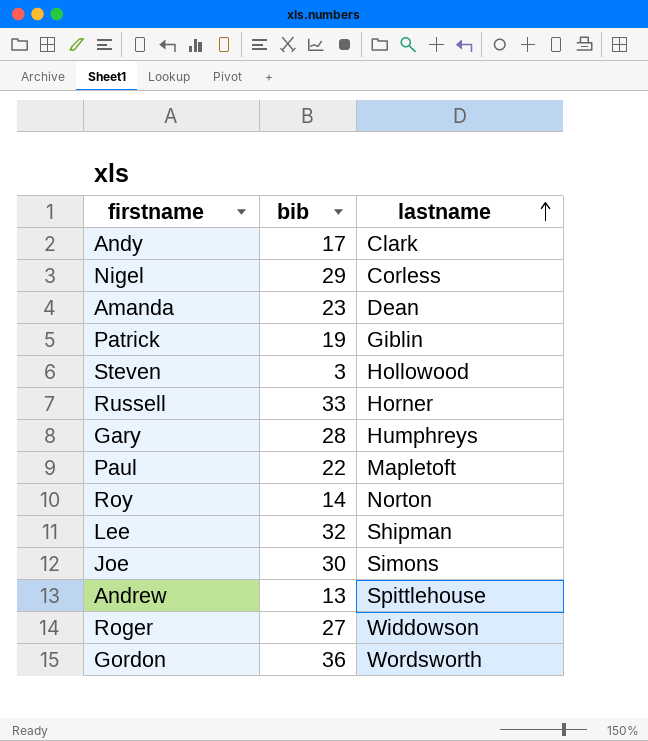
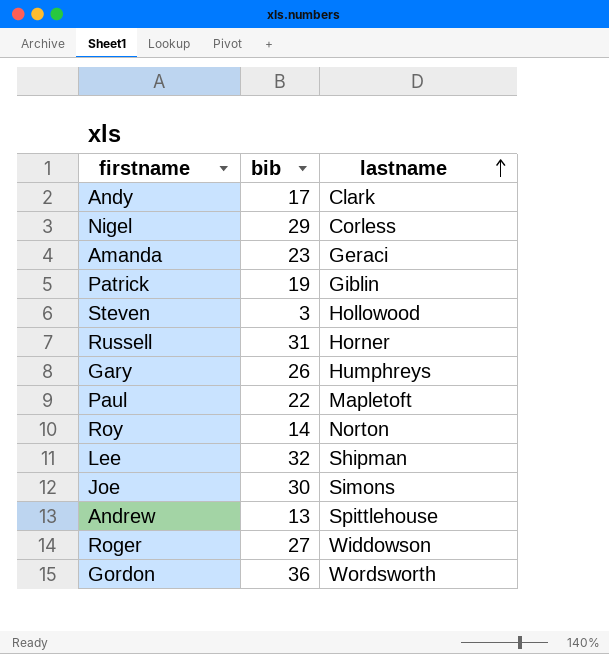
Amanda | lastname: Dean -> Geraci
Russell | bib: 33 -> 31
Gary | bib: 28 -> 26

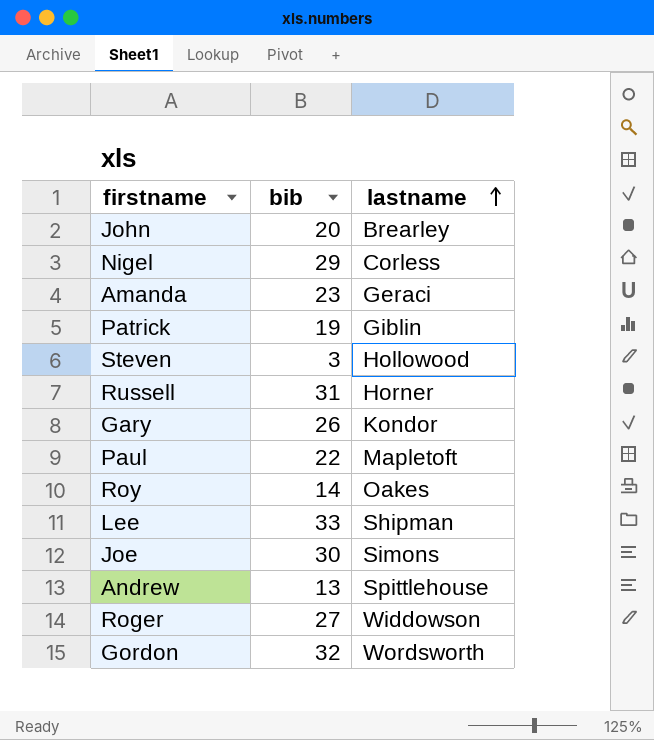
row Andy: 17 | Clark -> none
row John: none -> 20 | Brearley
Gary | lastname: Humphreys -> Kondor
Roy | lastname: Norton -> Oakes
Lee | bib: 32 -> 33
Gordon | bib: 36 -> 32

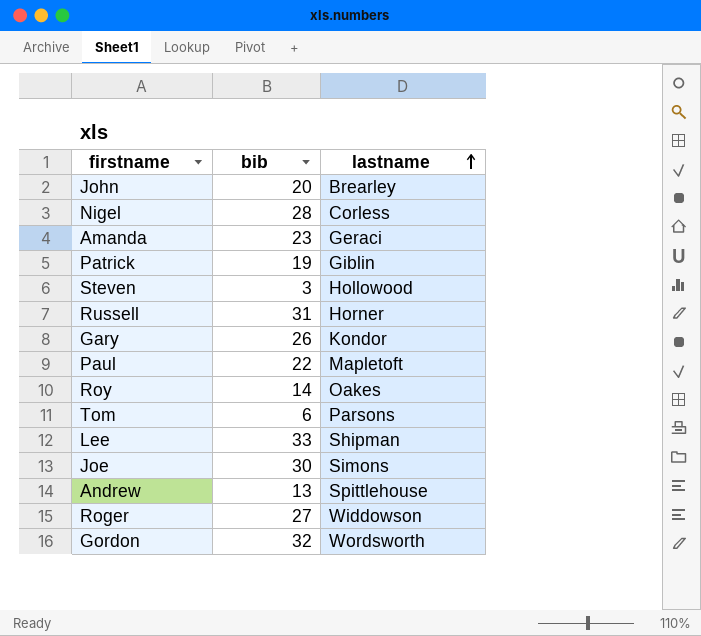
Nigel | bib: 29 -> 28
row Tom: none -> 6 | Parsons

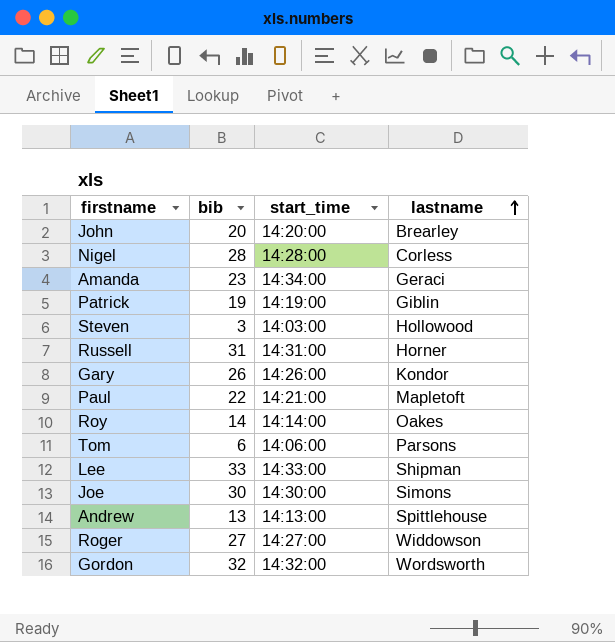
column start_time | position: none -> 3

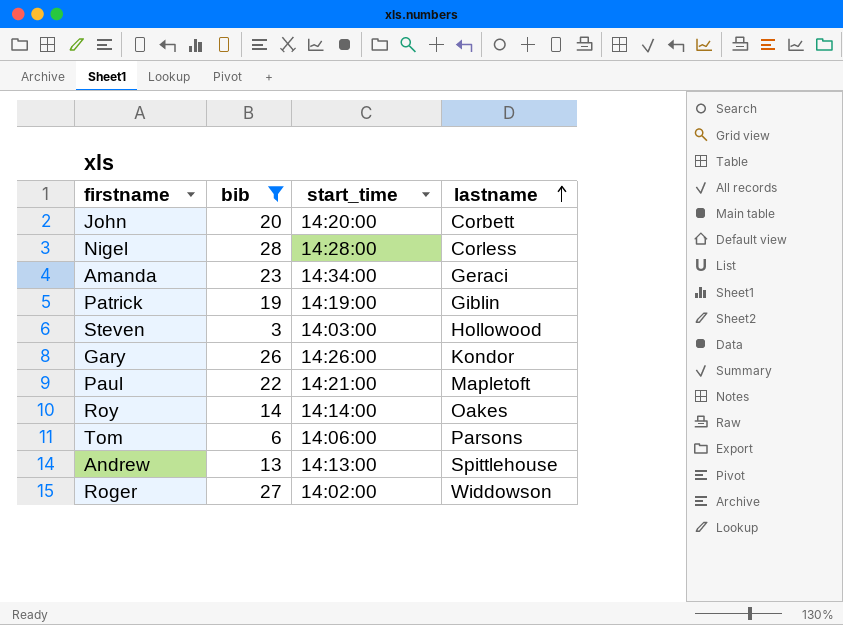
filter: none -> bib <= 28
John | lastname: Brearley -> Corbett
Roger | start_time: 14:27:00 -> 14:02:00

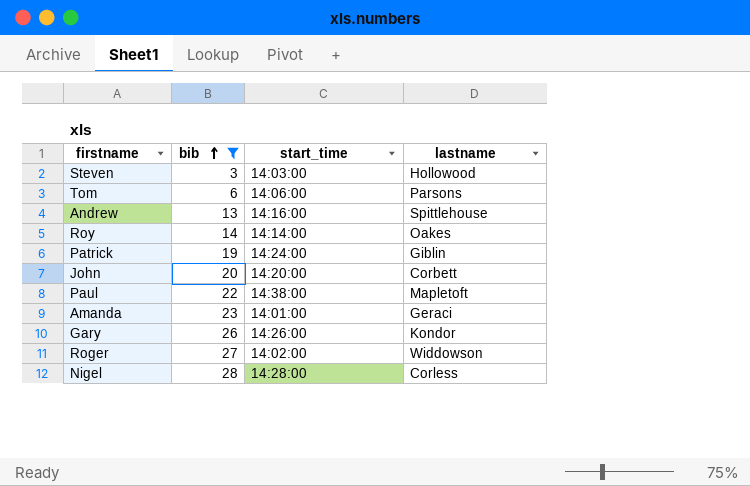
row order: lastname ascending -> bib ascending
Andrew | start_time: 14:13:00 -> 14:16:00
Patrick | start_time: 14:19:00 -> 14:24:00
Paul | start_time: 14:21:00 -> 14:38:00
Amanda | start_time: 14:34:00 -> 14:01:00

